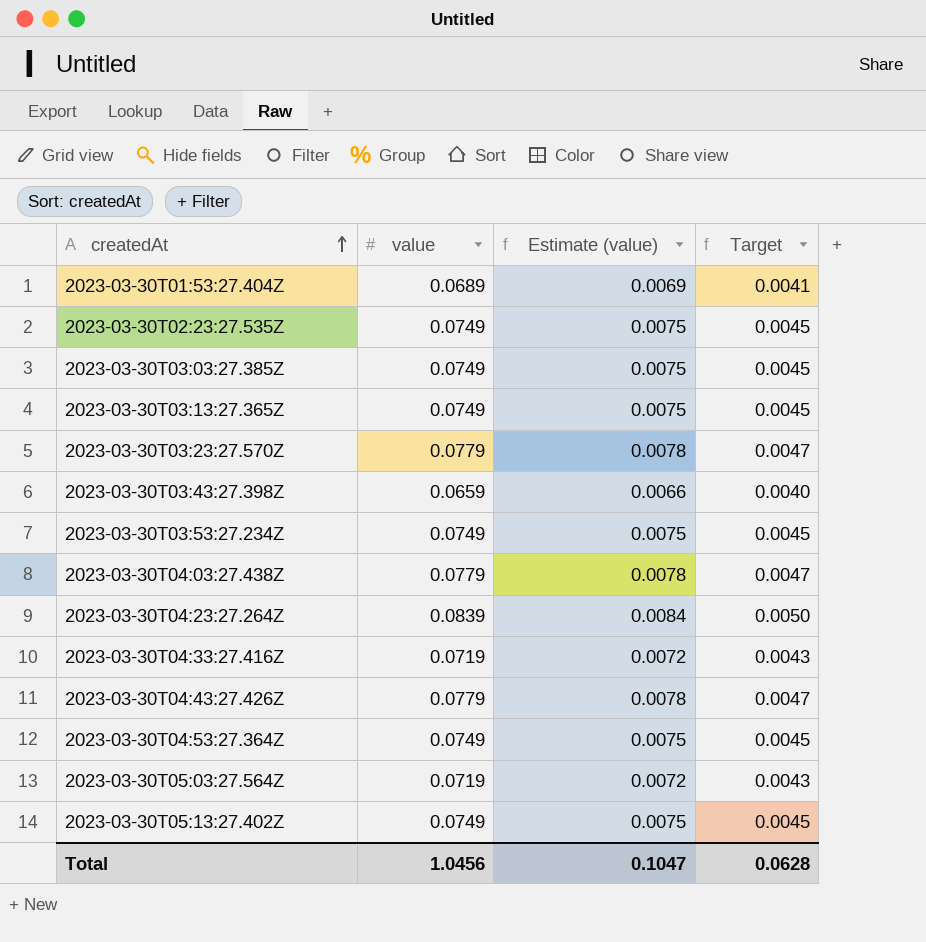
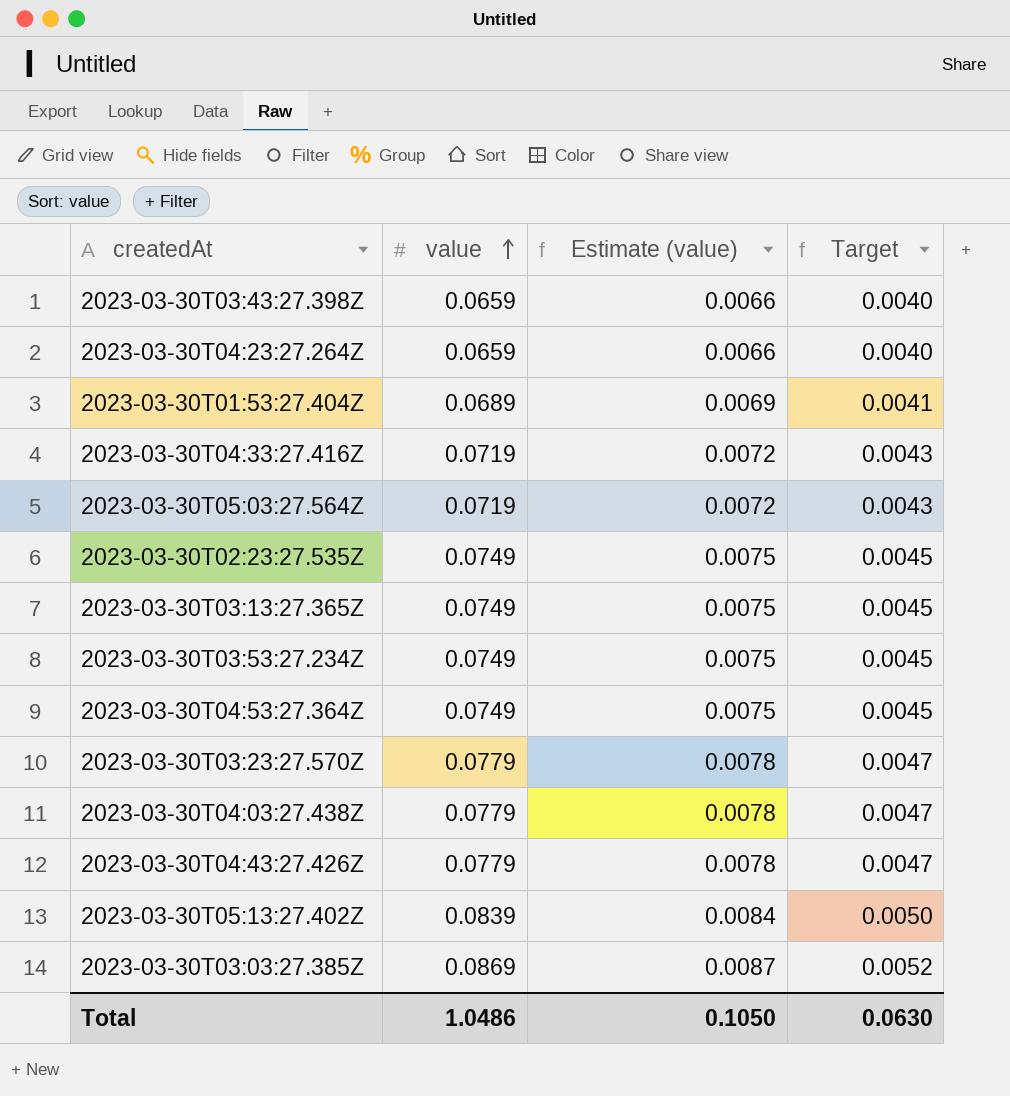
row order: createdAt ascending -> value ascending
2023-03-30T04:23:27.264Z | value: 0.0839 -> 0.0659
2023-03-30T04:23:27.264Z | Estimate (value): 0.0084 -> 0.0066
2023-03-30T04:23:27.264Z | Target: 0.0050 -> 0.0040
2023-03-30T05:13:27.402Z | value: 0.0749 -> 0.0839
2023-03-30T05:13:27.402Z | Estimate (value): 0.0075 -> 0.0084
2023-03-30T05:13:27.402Z | Target: 0.0045 -> 0.0050
2023-03-30T03:03:27.385Z | value: 0.0749 -> 0.0869
2023-03-30T03:03:27.385Z | Estimate (value): 0.0075 -> 0.0087
2023-03-30T03:03:27.385Z | Target: 0.0045 -> 0.0052
Total | value: 1.0456 -> 1.0486
Total | Estimate (value): 0.1047 -> 0.1050
Total | Target: 0.0628 -> 0.0630

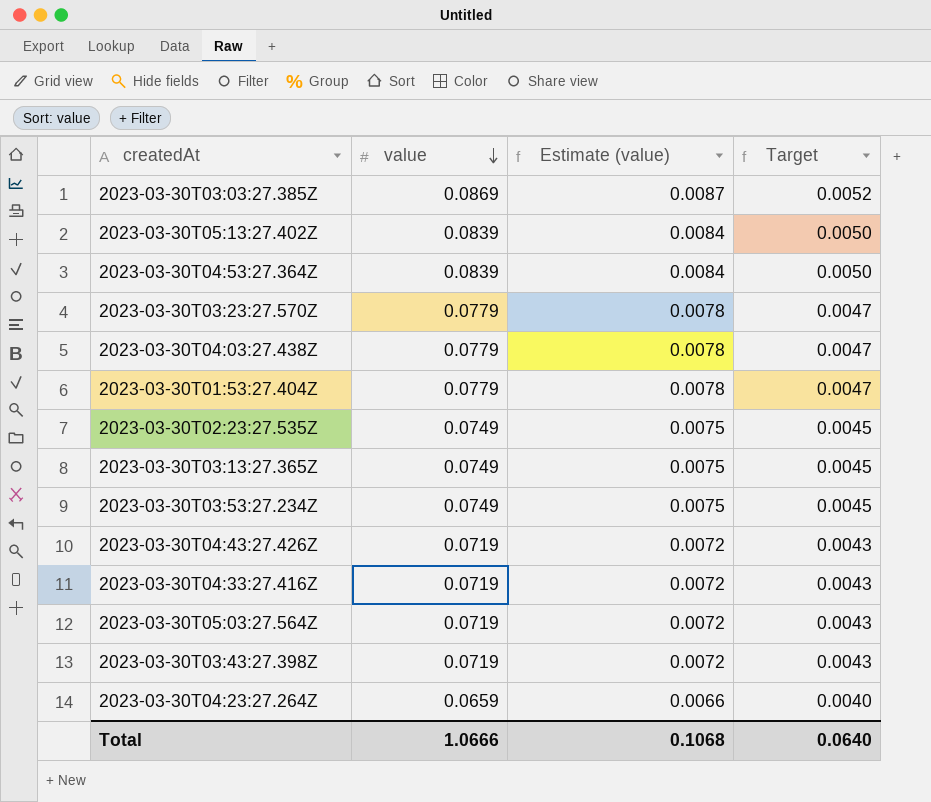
row order: value ascending -> value descending
2023-03-30T04:53:27.364Z | value: 0.0749 -> 0.0839
2023-03-30T04:53:27.364Z | Estimate (value): 0.0075 -> 0.0084
2023-03-30T04:53:27.364Z | Target: 0.0045 -> 0.0050
2023-03-30T01:53:27.404Z | value: 0.0689 -> 0.0779
2023-03-30T01:53:27.404Z | Estimate (value): 0.0069 -> 0.0078
2023-03-30T01:53:27.404Z | Target: 0.0041 -> 0.0047
2023-03-30T04:43:27.426Z | value: 0.0779 -> 0.0719
2023-03-30T04:43:27.426Z | Estimate (value): 0.0078 -> 0.0072
2023-03-30T04:43:27.426Z | Target: 0.0047 -> 0.0043
2023-03-30T03:43:27.398Z | value: 0.0659 -> 0.0719
2023-03-30T03:43:27.398Z | Estimate (value): 0.0066 -> 0.0072
2023-03-30T03:43:27.398Z | Target: 0.0040 -> 0.0043
Total | value: 1.0486 -> 1.0666
Total | Estimate (value): 0.1050 -> 0.1068
Total | Target: 0.0630 -> 0.0640

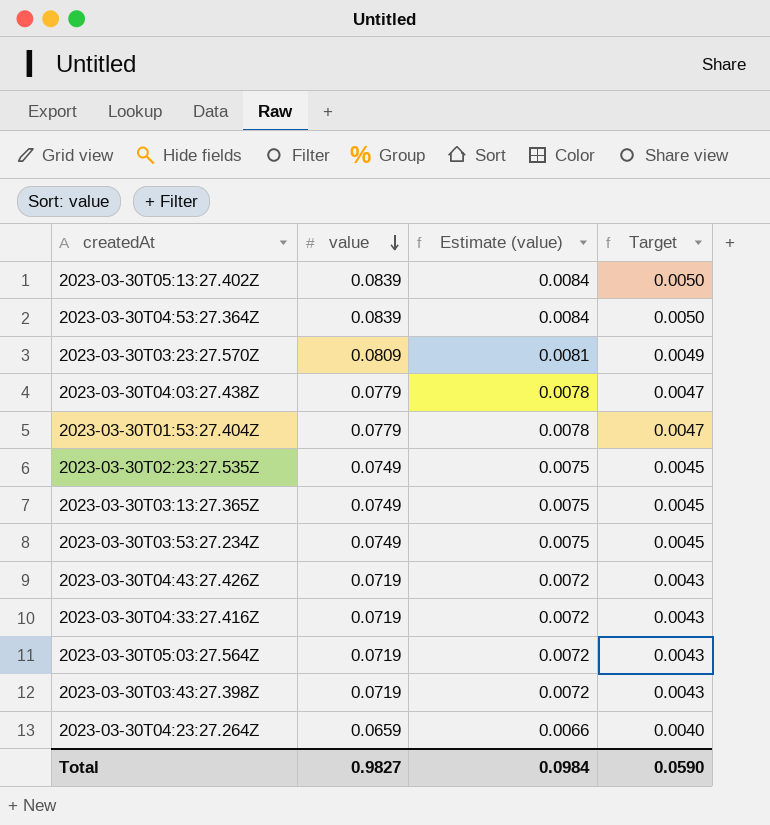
row 2023-03-30T03:03:27.385Z: 0.0869 | 0.0087 | 0.0052 -> none
2023-03-30T03:23:27.570Z | value: 0.0779 -> 0.0809
2023-03-30T03:23:27.570Z | Estimate (value): 0.0078 -> 0.0081
2023-03-30T03:23:27.570Z | Target: 0.0047 -> 0.0049
Total | value: 1.0666 -> 0.9827
Total | Estimate (value): 0.1068 -> 0.0984
Total | Target: 0.0640 -> 0.0590

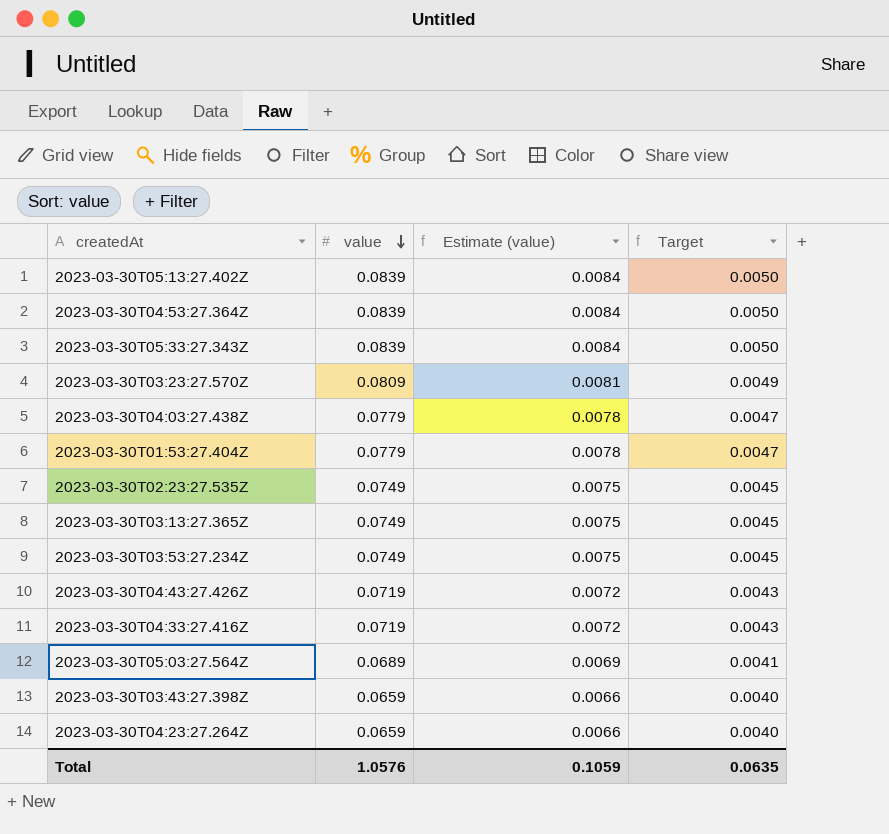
row 2023-03-30T05:33:27.343Z: none -> 0.0839 | 0.0084 | 0.0050
2023-03-30T05:03:27.564Z | value: 0.0719 -> 0.0689
2023-03-30T05:03:27.564Z | Estimate (value): 0.0072 -> 0.0069
2023-03-30T05:03:27.564Z | Target: 0.0043 -> 0.0041
2023-03-30T03:43:27.398Z | value: 0.0719 -> 0.0659
2023-03-30T03:43:27.398Z | Estimate (value): 0.0072 -> 0.0066
2023-03-30T03:43:27.398Z | Target: 0.0043 -> 0.0040
Total | value: 0.9827 -> 1.0576
Total | Estimate (value): 0.0984 -> 0.1059
Total | Target: 0.0590 -> 0.0635

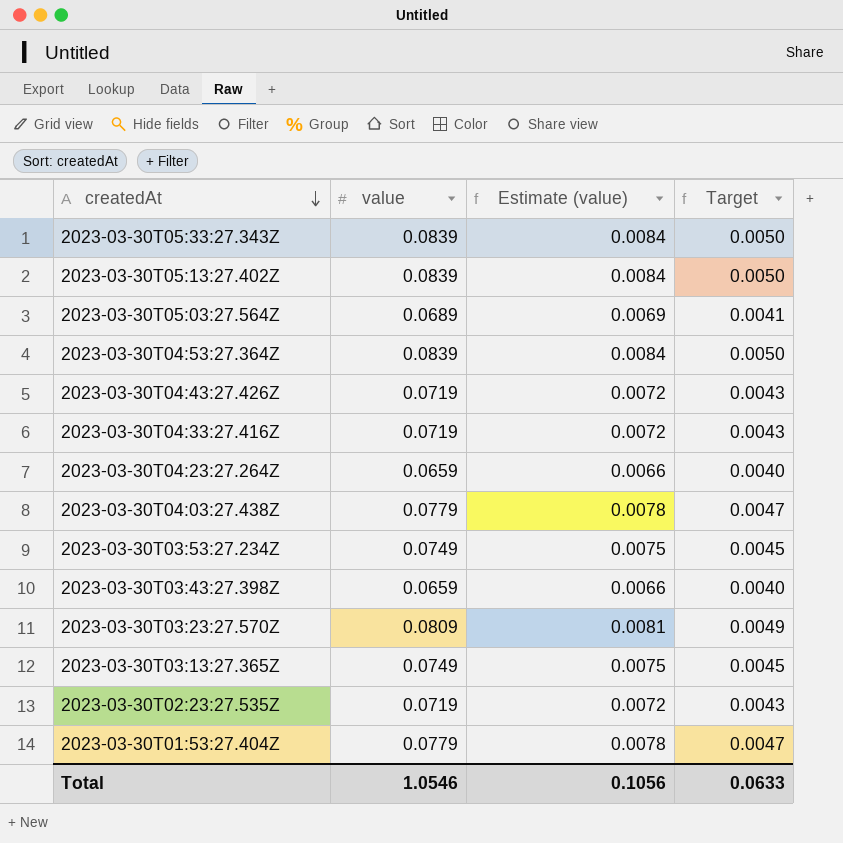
row order: value descending -> createdAt descending
2023-03-30T02:23:27.535Z | value: 0.0749 -> 0.0719
2023-03-30T02:23:27.535Z | Estimate (value): 0.0075 -> 0.0072
2023-03-30T02:23:27.535Z | Target: 0.0045 -> 0.0043
Total | value: 1.0576 -> 1.0546
Total | Estimate (value): 0.1059 -> 0.1056
Total | Target: 0.0635 -> 0.0633

